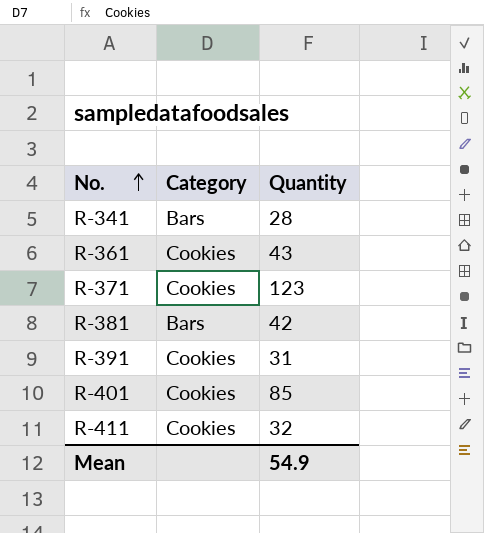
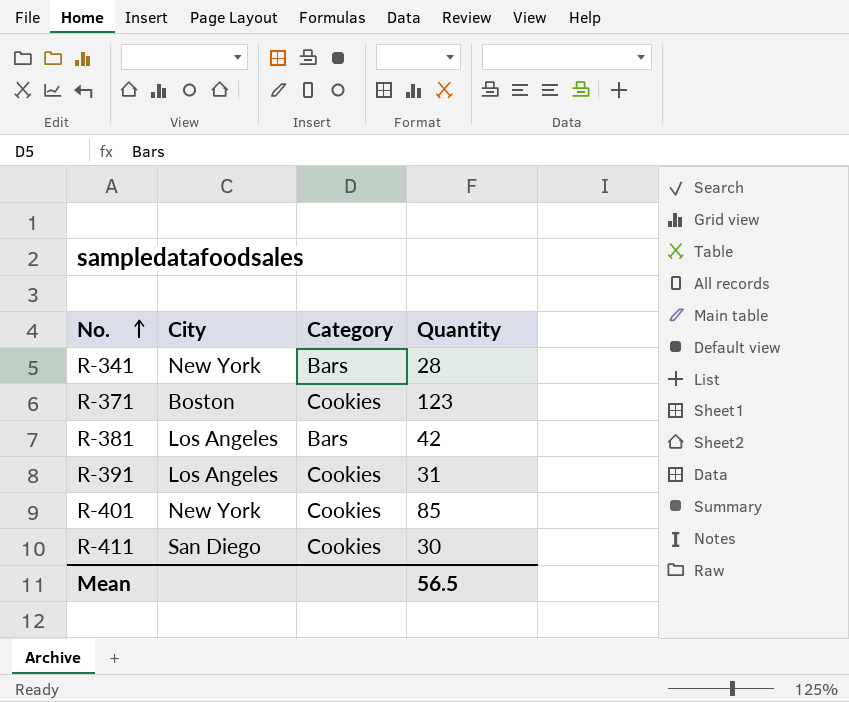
column City | position: none -> 2
row R-361: Cookies | 43 -> none
R-411 | Quantity: 32 -> 30
Mean | Quantity: 54.9 -> 56.5

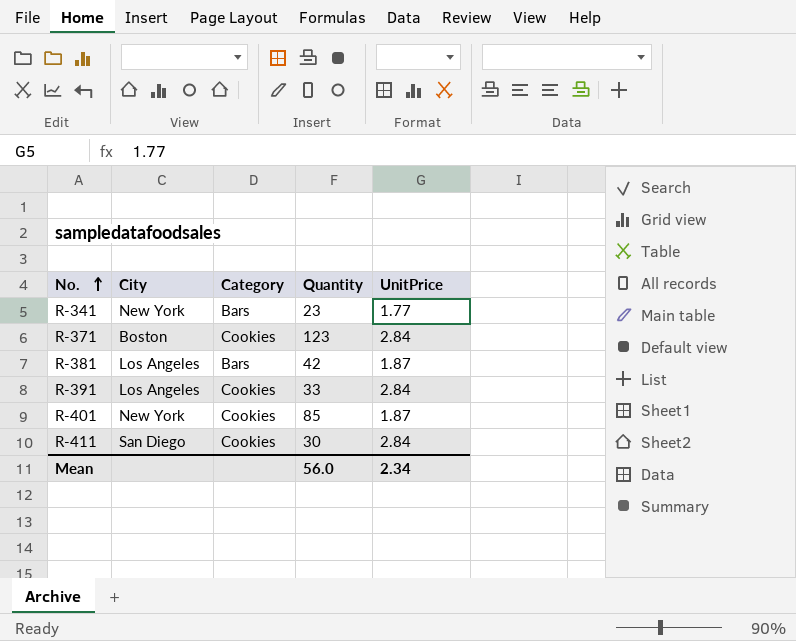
column UnitPrice | position: none -> 5
R-341 | Quantity: 28 -> 23
R-391 | Quantity: 31 -> 33
Mean | Quantity: 56.5 -> 56.0

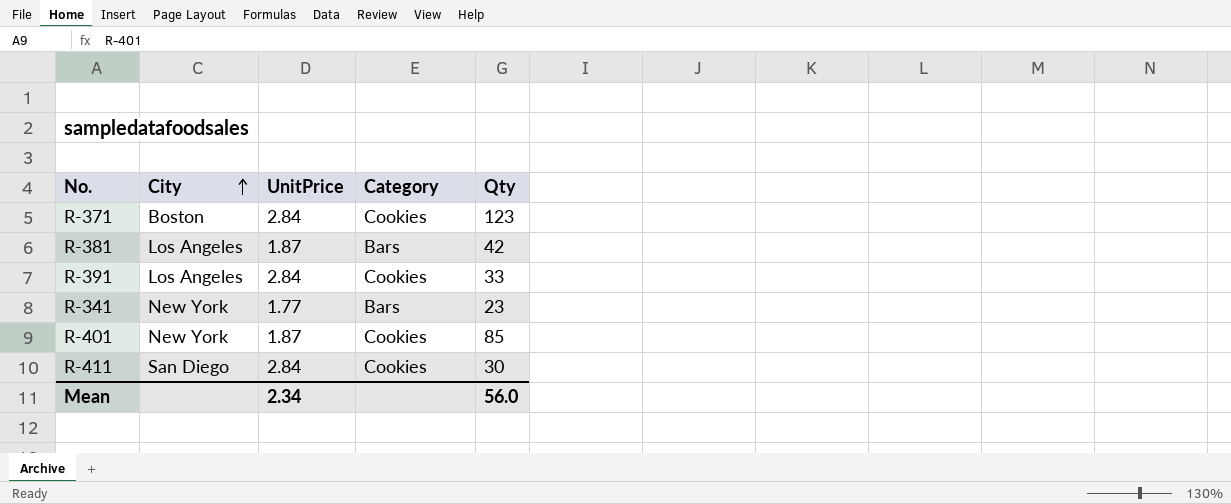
row order: No. ascending -> City ascending
column UnitPrice | position: 5 -> 3
column name: Quantity -> Qty

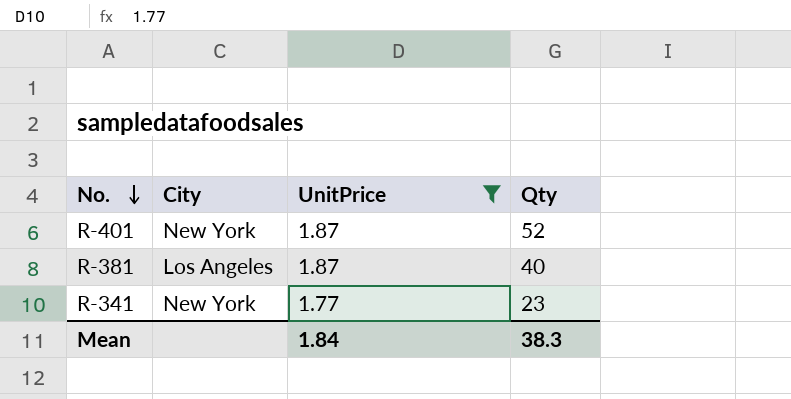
filter: none -> UnitPrice != 2.84
row order: City ascending -> No. descending
column Category | position: 4 -> none
R-401 | Qty: 85 -> 52
R-381 | Qty: 42 -> 40
Mean | UnitPrice: 2.34 -> 1.84
Mean | Qty: 56.0 -> 38.3

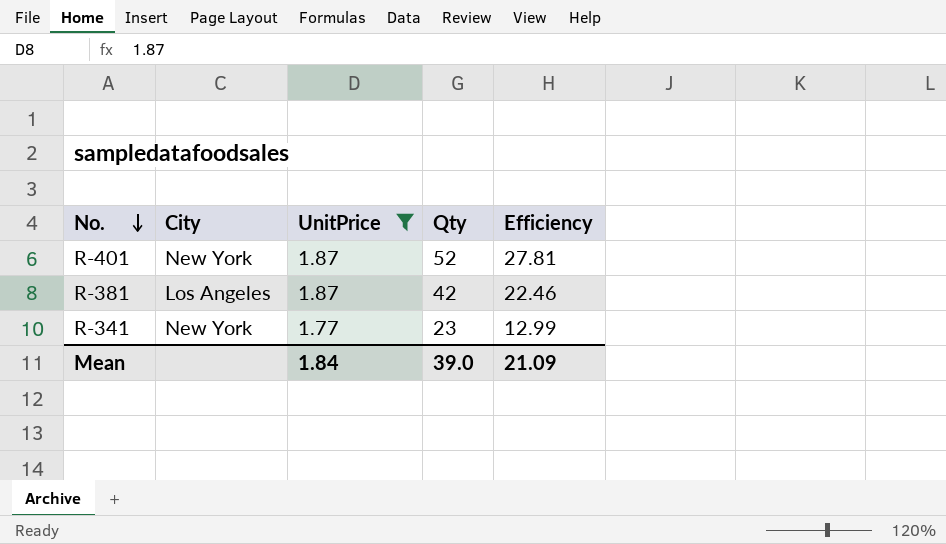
column Efficiency | formula: none -> [Qty] / [UnitPrice]
R-381 | Qty: 40 -> 42
Mean | Qty: 38.3 -> 39.0

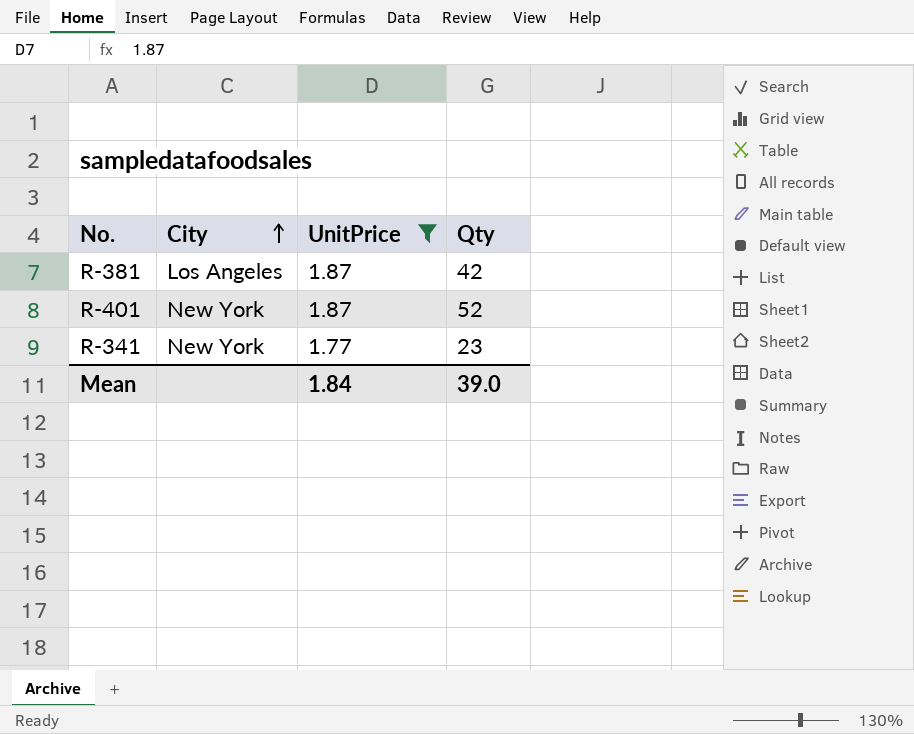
row order: No. descending -> City ascending
column Efficiency | formula: [Qty] / [UnitPrice] -> none

